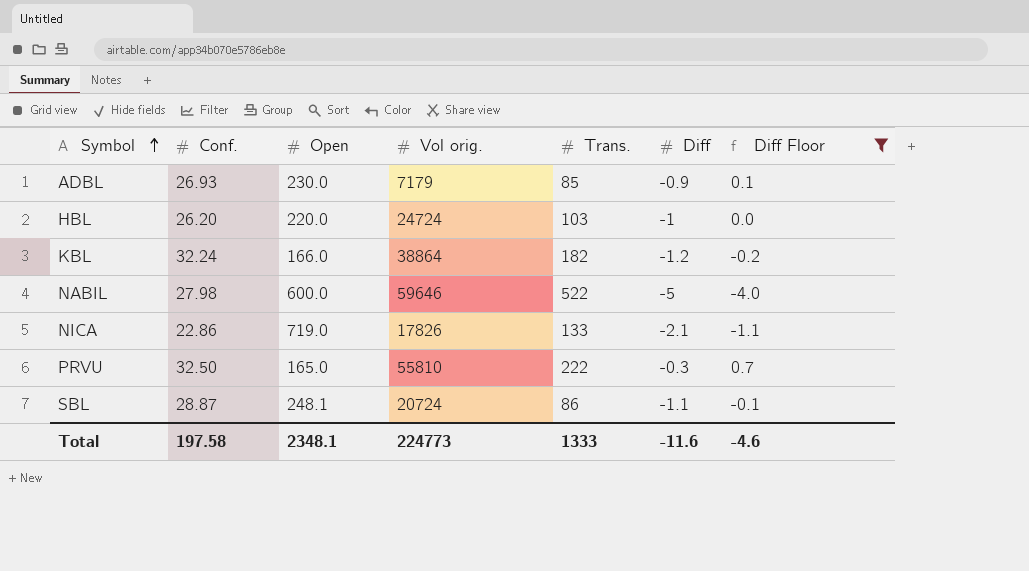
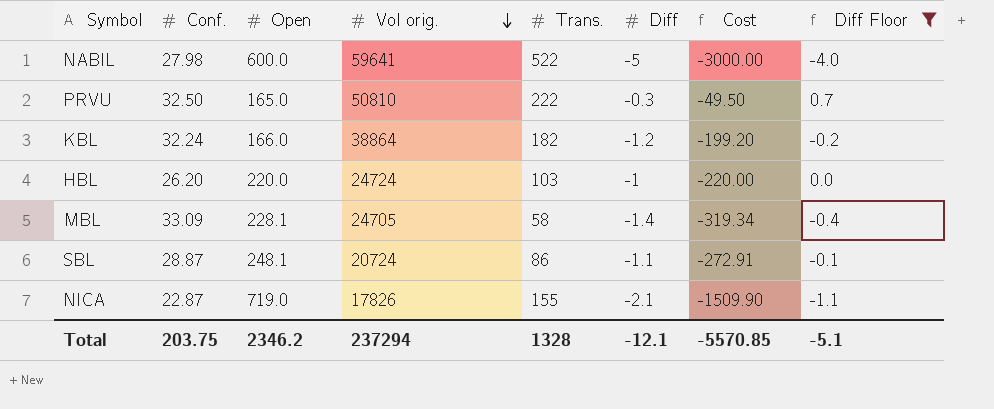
row order: Symbol ascending -> Vol orig. descending
column Cost | formula: none -> [Open] * [Diff]
row ADBL: 26.93 | 230.0 | 7179 | 85 | -0.9 | 0.1 -> none
NABIL | Vol orig.: 59646 -> 59641
PRVU | Vol orig.: 55810 -> 50810
row MBL: none -> 33.09 | 228.1 | 24705 | 58 | -1.4 | -319.34 | -0.4
NICA | Conf.: 22.86 -> 22.87
NICA | Trans.: 133 -> 155
Total | Conf.: 197.58 -> 203.75
Total | Open: 2348.1 -> 2346.2
Total | Vol orig.: 224773 -> 237294
Total | Trans.: 1333 -> 1328
Total | Diff: -11.6 -> -12.1
Total | Diff Floor: -4.6 -> -5.1

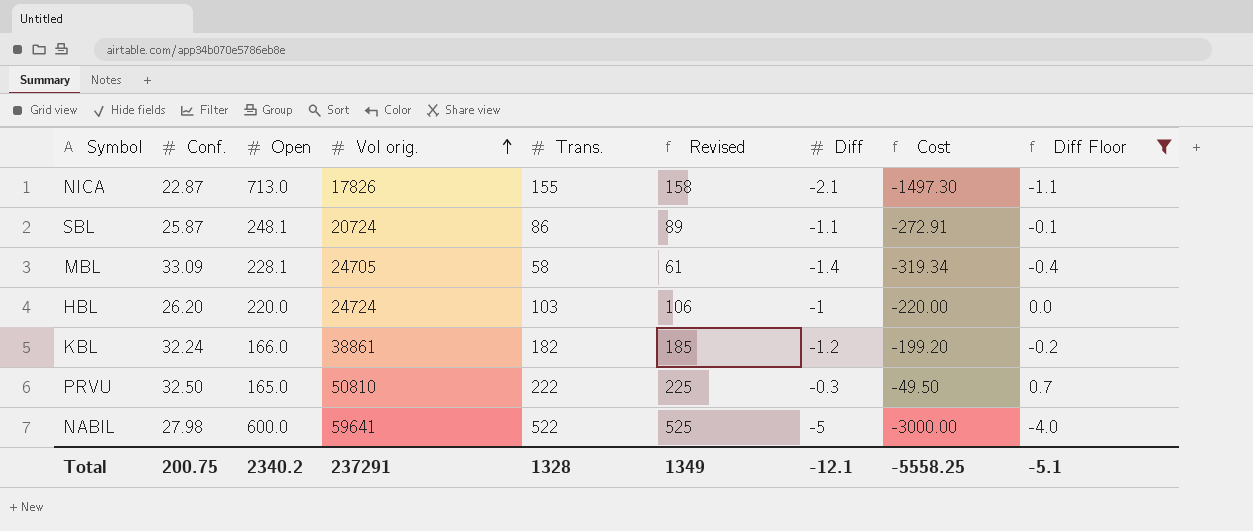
row order: Vol orig. descending -> Vol orig. ascending
column Revised | formula: none -> [Trans.] + 3
NICA | Open: 719.0 -> 713.0
NICA | Cost: -1509.90 -> -1497.30
SBL | Conf.: 28.87 -> 25.87
KBL | Vol orig.: 38864 -> 38861
Total | Conf.: 203.75 -> 200.75
Total | Open: 2346.2 -> 2340.2
Total | Vol orig.: 237294 -> 237291
Total | Cost: -5570.85 -> -5558.25

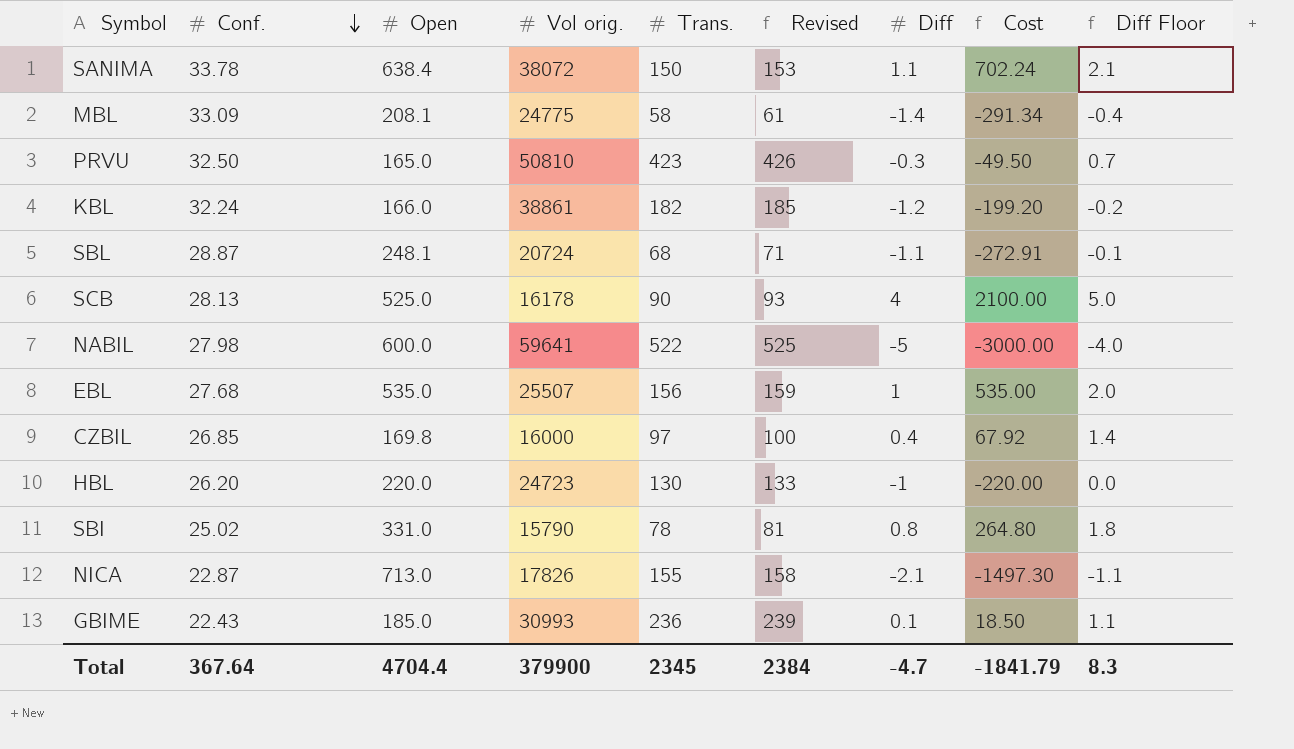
filter: Diff Floor <= 0.7 -> none
row order: Vol orig. ascending -> Conf. descending
MBL | Open: 228.1 -> 208.1
MBL | Vol orig.: 24705 -> 24775
MBL | Cost: -319.34 -> -291.34
PRVU | Trans.: 222 -> 423
PRVU | Revised: 225 -> 426
SBL | Conf.: 25.87 -> 28.87
SBL | Trans.: 86 -> 68
SBL | Revised: 89 -> 71
HBL | Vol orig.: 24724 -> 24723
HBL | Trans.: 103 -> 130
HBL | Revised: 106 -> 133
Total | Conf.: 200.75 -> 367.64
Total | Open: 2340.2 -> 4704.4
Total | Vol orig.: 237291 -> 379900
Total | Trans.: 1328 -> 2345
Total | Revised: 1349 -> 2384
Total | Diff: -12.1 -> -4.7
Total | Cost: -5558.25 -> -1841.79
Total | Diff Floor: -5.1 -> 8.3

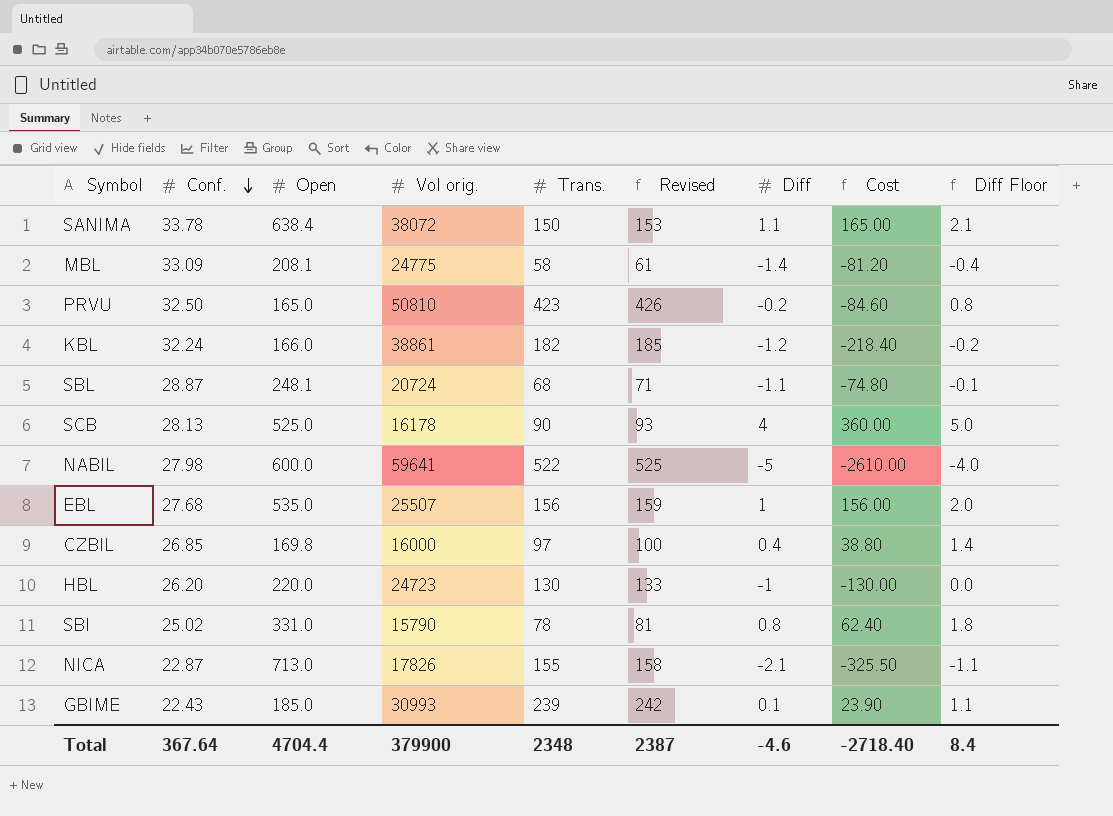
column Cost | formula: [Open] * [Diff] -> [Trans.] * [Diff]
PRVU | Diff: -0.3 -> -0.2
PRVU | Diff Floor: 0.7 -> 0.8
GBIME | Trans.: 236 -> 239
GBIME | Revised: 239 -> 242
Total | Trans.: 2345 -> 2348
Total | Revised: 2384 -> 2387
Total | Diff: -4.7 -> -4.6
Total | Cost: -1841.79 -> -2718.40
Total | Diff Floor: 8.3 -> 8.4

